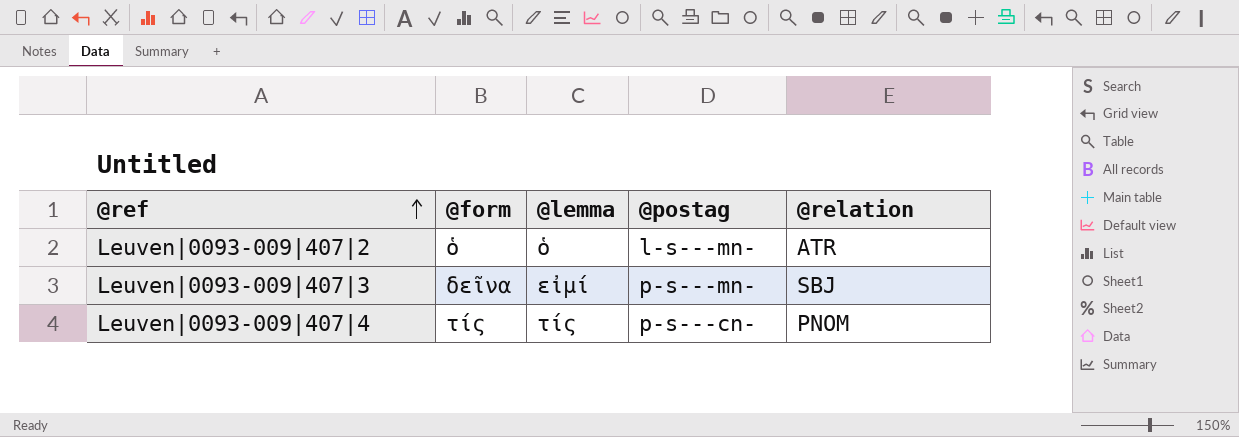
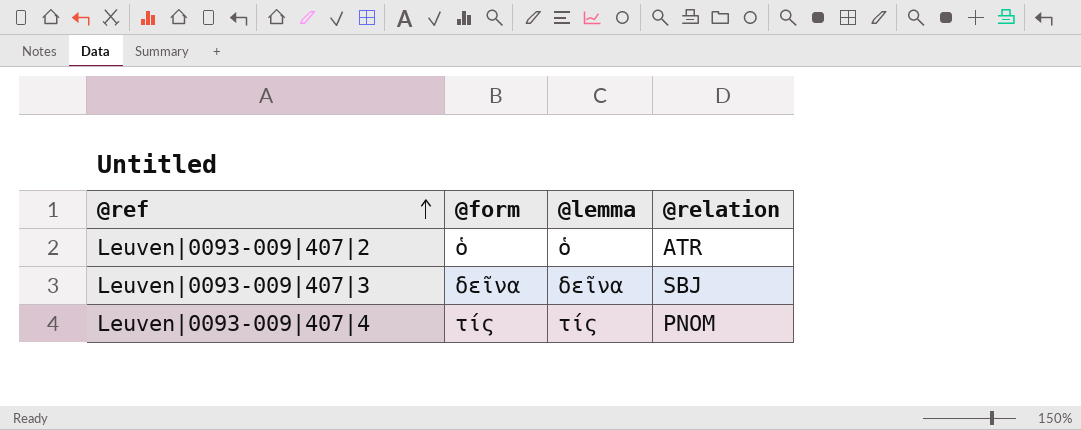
column @postag | position: 4 -> none
Leuven|0093-009|407|3 | @lemma: εἰμί -> δεῖνα

